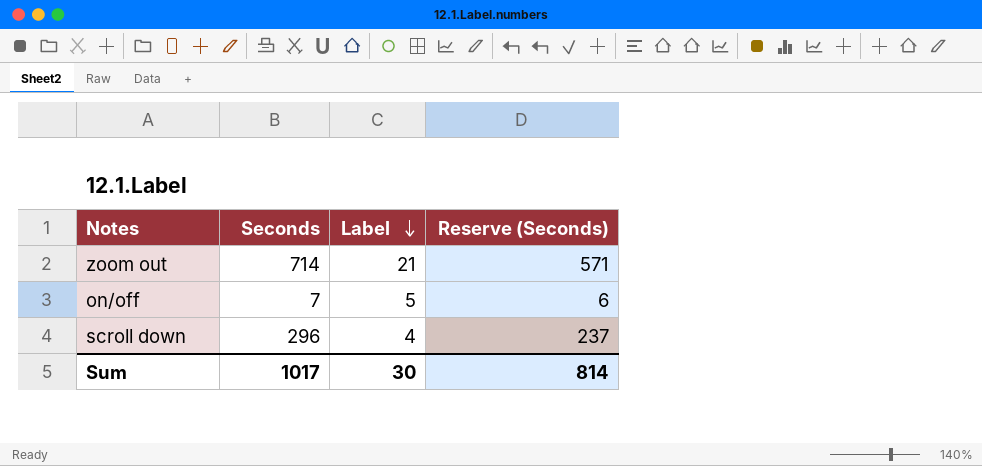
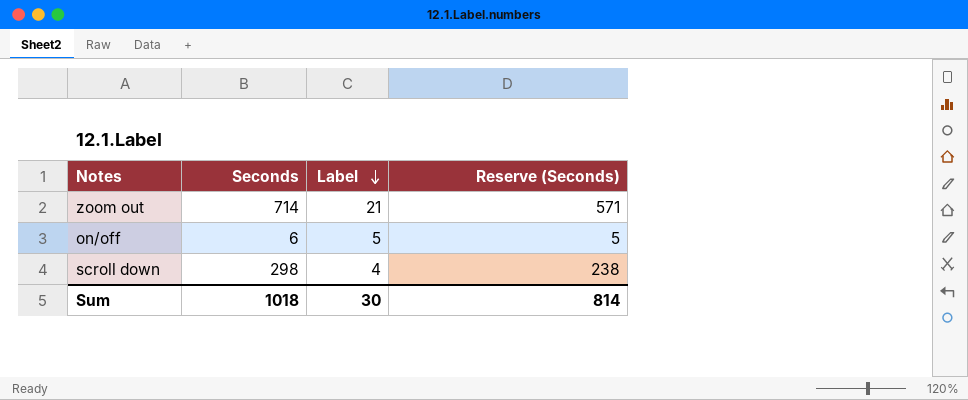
on/off | Seconds: 7 -> 6
on/off | Reserve (Seconds): 6 -> 5
scroll down | Seconds: 296 -> 298
scroll down | Reserve (Seconds): 237 -> 238
Sum | Seconds: 1017 -> 1018

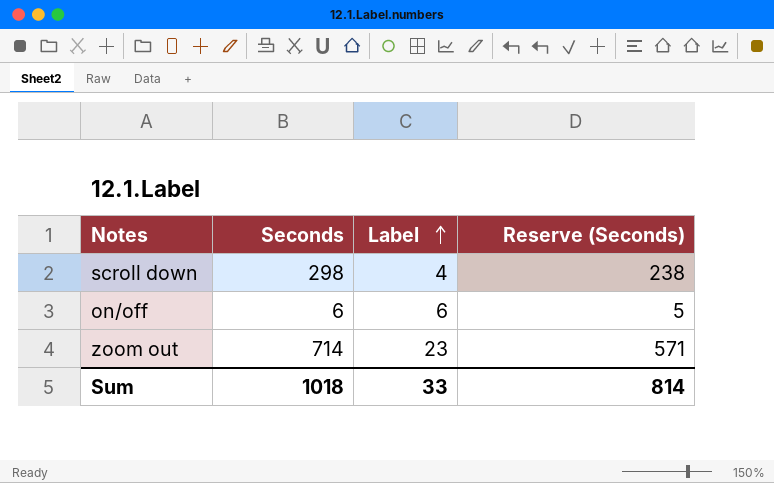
row order: Label descending -> Label ascending
on/off | Label: 5 -> 6
zoom out | Label: 21 -> 23
Sum | Label: 30 -> 33

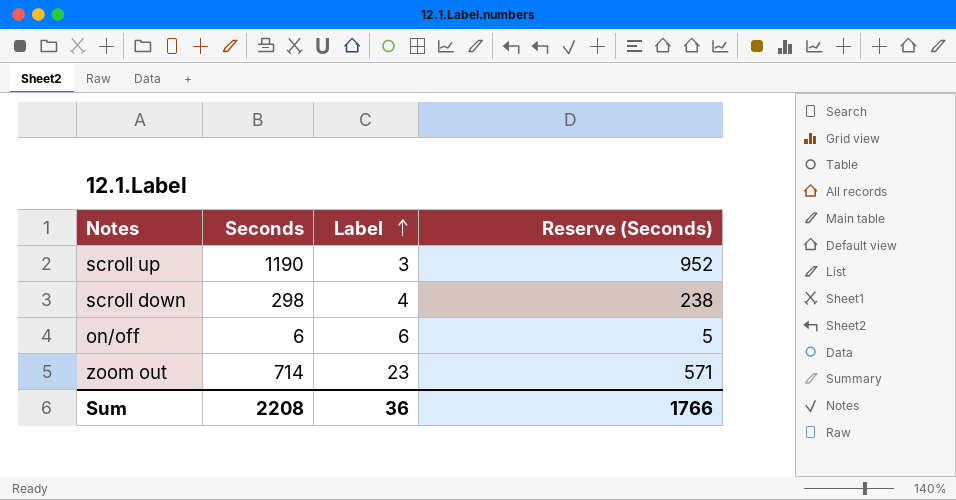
row scroll up: none -> 1190 | 3 | 952
Sum | Seconds: 1018 -> 2208
Sum | Label: 33 -> 36
Sum | Reserve (Seconds): 814 -> 1766

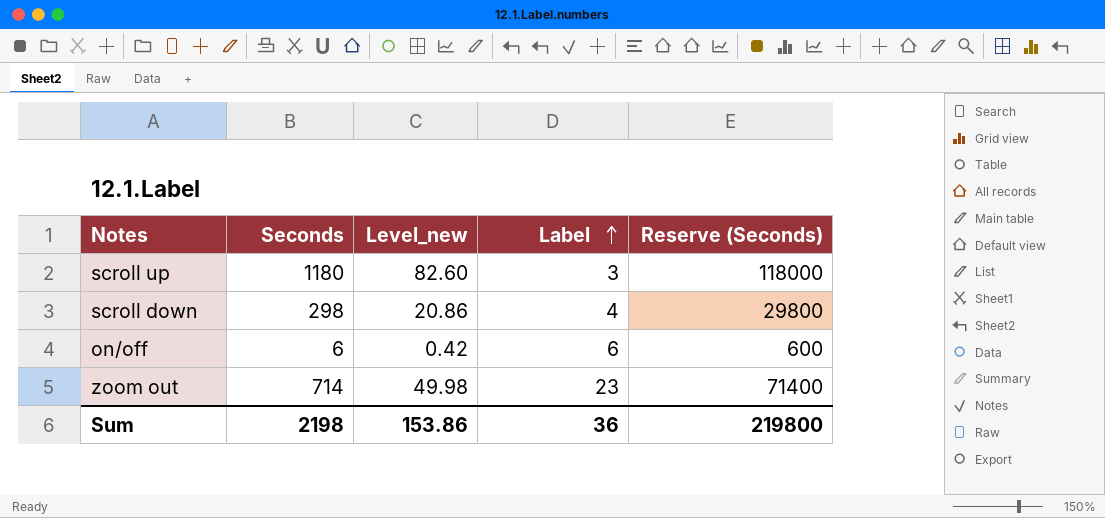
column Level_new | formula: none -> [Seconds] * 0.07
column Reserve (Seconds) | formula: [Seconds] * 0.8 -> [Seconds] * 100
scroll up | Seconds: 1190 -> 1180
Sum | Seconds: 2208 -> 2198
Sum | Reserve (Seconds): 1766 -> 219800

